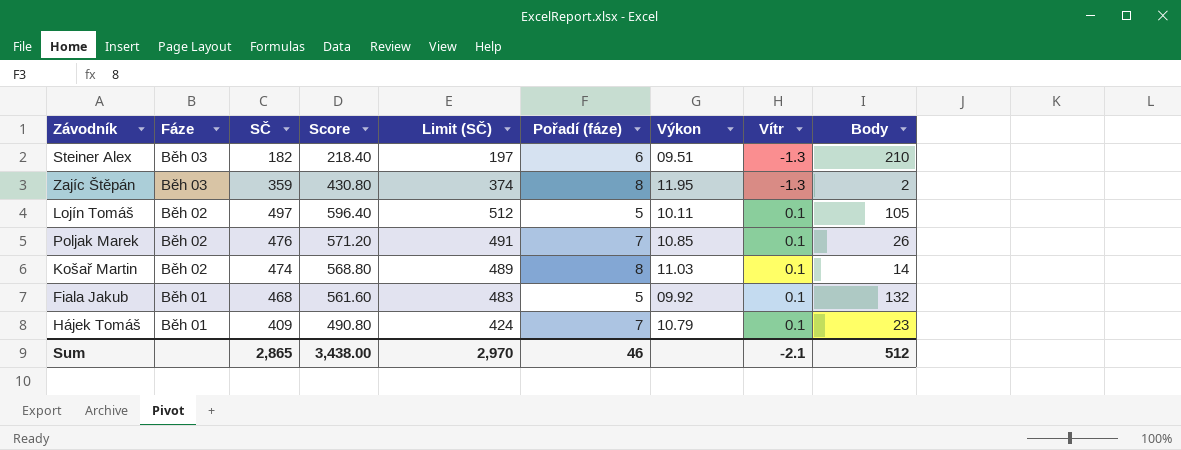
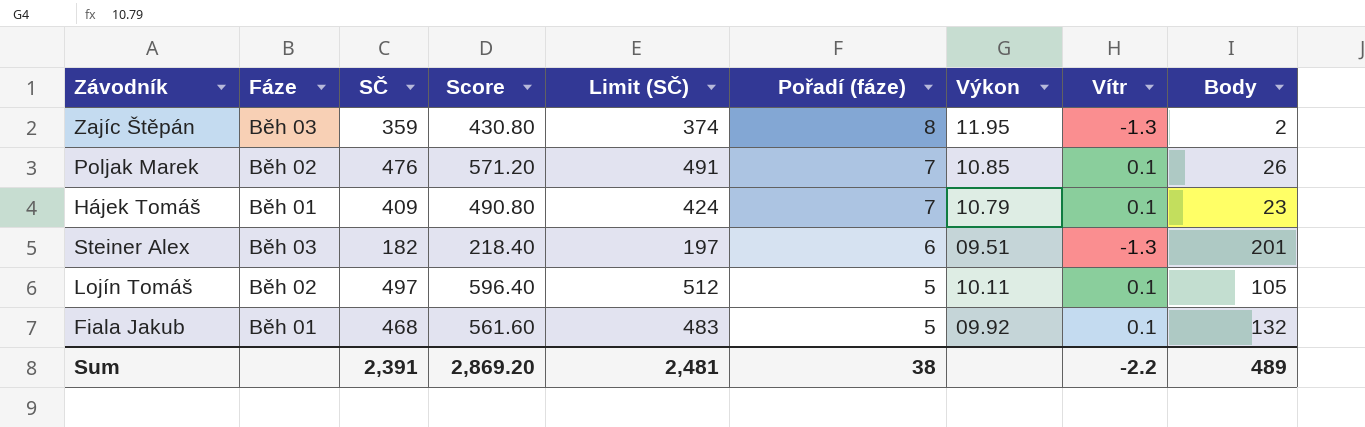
row order: Fáze descending -> Pořadí (fáze) descending
row Košař Martin: Běh 02 | 474 | 568.80 | 489 | 8 | 11.03 | 0.1 | 14 -> none
Steiner Alex | Body: 210 -> 201
Sum | SČ: 2,865 -> 2,391
Sum | Score: 3,438.00 -> 2,869.20
Sum | Limit (SČ): 2,970 -> 2,481
Sum | Pořadí (fáze): 46 -> 38
Sum | Vítr: -2.1 -> -2.2
Sum | Body: 512 -> 489

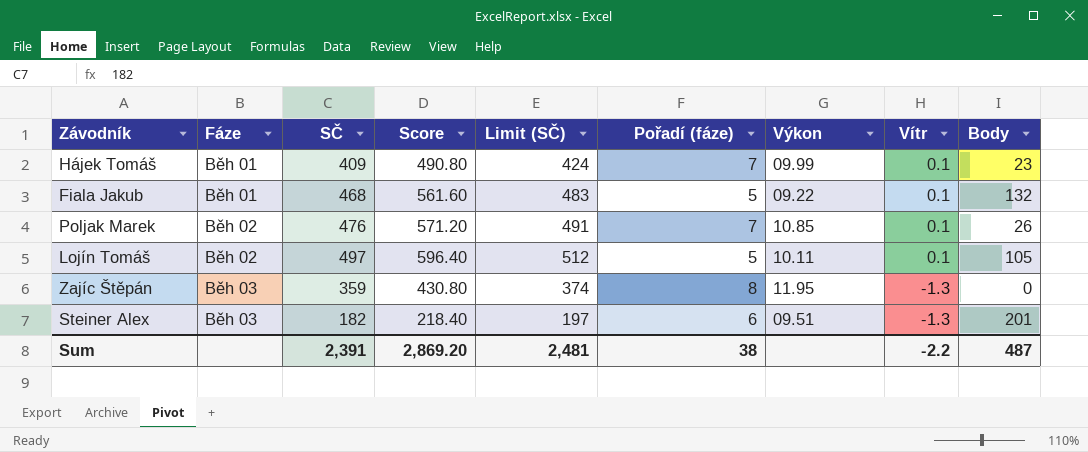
row order: Pořadí (fáze) descending -> Fáze ascending
Hájek Tomáš | Výkon: 10.79 -> 09.99
Fiala Jakub | Výkon: 09.92 -> 09.22
Zajíc Štěpán | Body: 2 -> 0
Sum | Body: 489 -> 487

